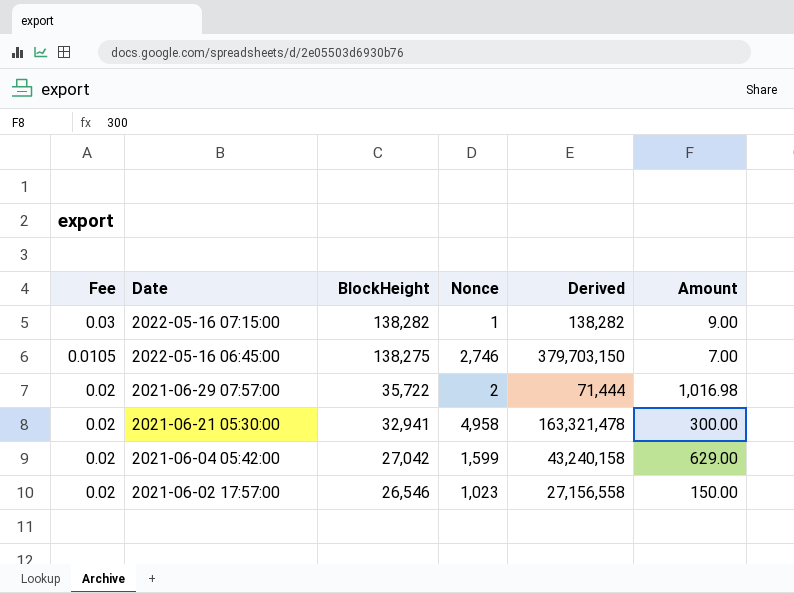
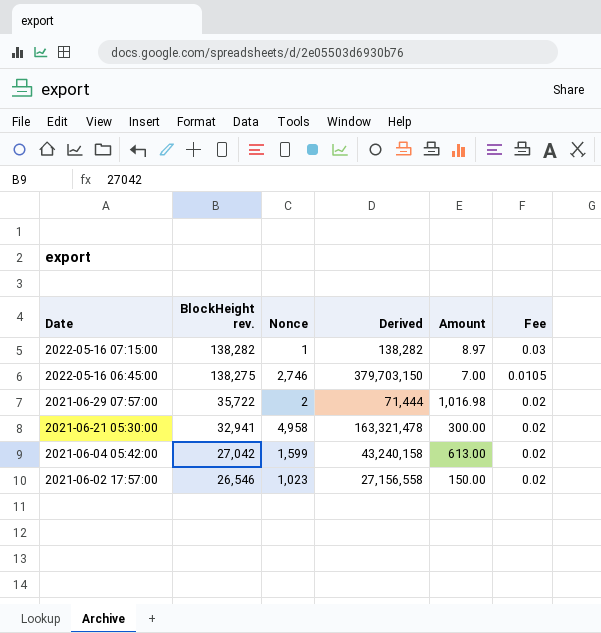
column name: BlockHeight -> BlockHeight rev.
column Fee | position: 1 -> 6
2022-05-16 07:15:00 | Amount: 9.00 -> 8.97
2021-06-04 05:42:00 | Amount: 629.00 -> 613.00

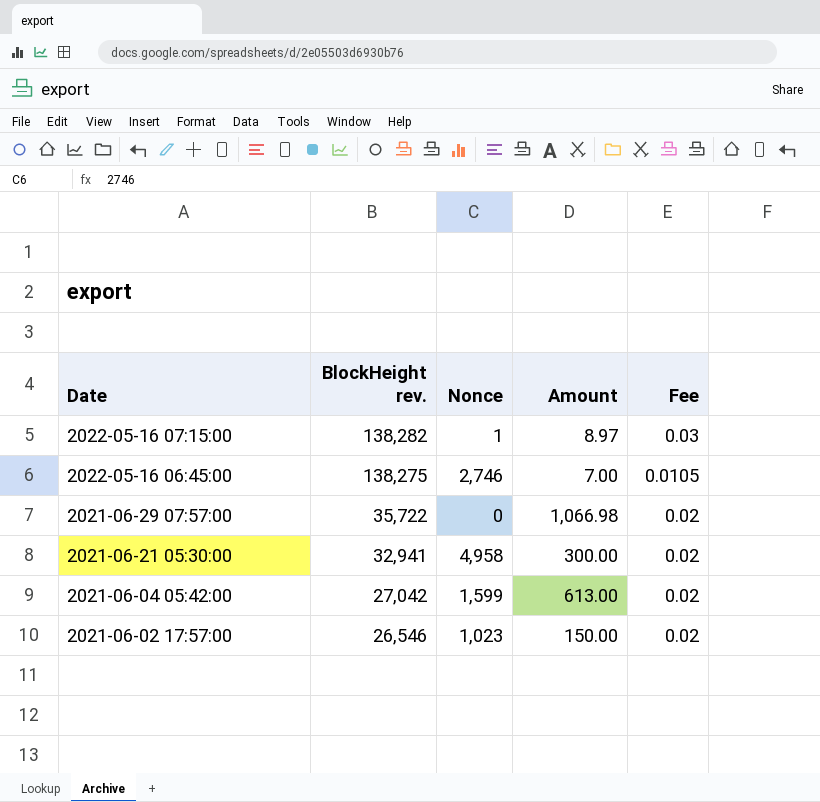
column Derived | formula: [BlockHeight rev.] * [Nonce] -> none
2021-06-29 07:57:00 | Nonce: 2 -> 0
2021-06-29 07:57:00 | Amount: 1,016.98 -> 1,066.98

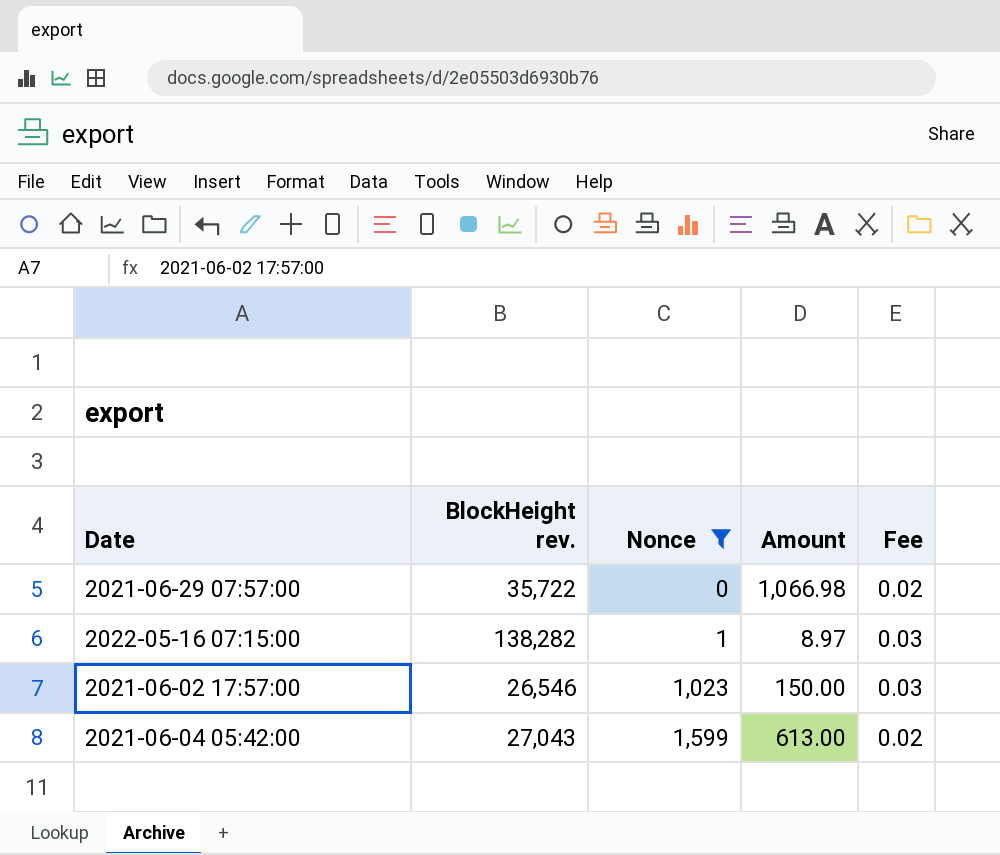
filter: none -> Nonce <= 1,599
row order: Date descending -> Nonce ascending
2021-06-02 17:57:00 | Fee: 0.02 -> 0.03
2021-06-04 05:42:00 | BlockHeight rev.: 27,042 -> 27,043

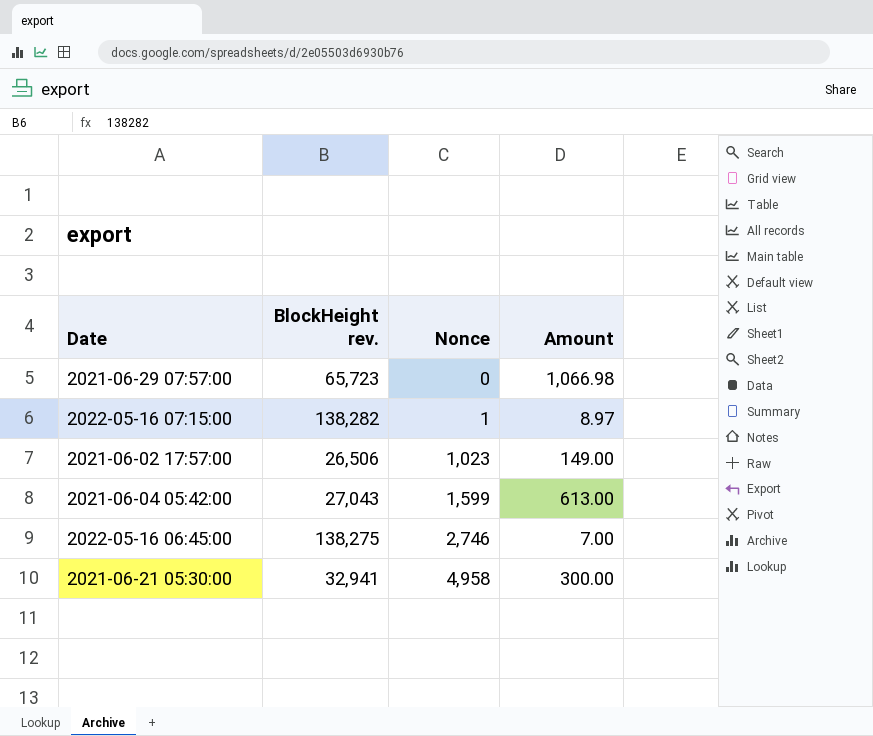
filter: Nonce <= 1,599 -> none
column Fee | position: 5 -> none
2021-06-29 07:57:00 | BlockHeight rev.: 35,722 -> 65,723
2021-06-02 17:57:00 | BlockHeight rev.: 26,546 -> 26,506
2021-06-02 17:57:00 | Amount: 150.00 -> 149.00

